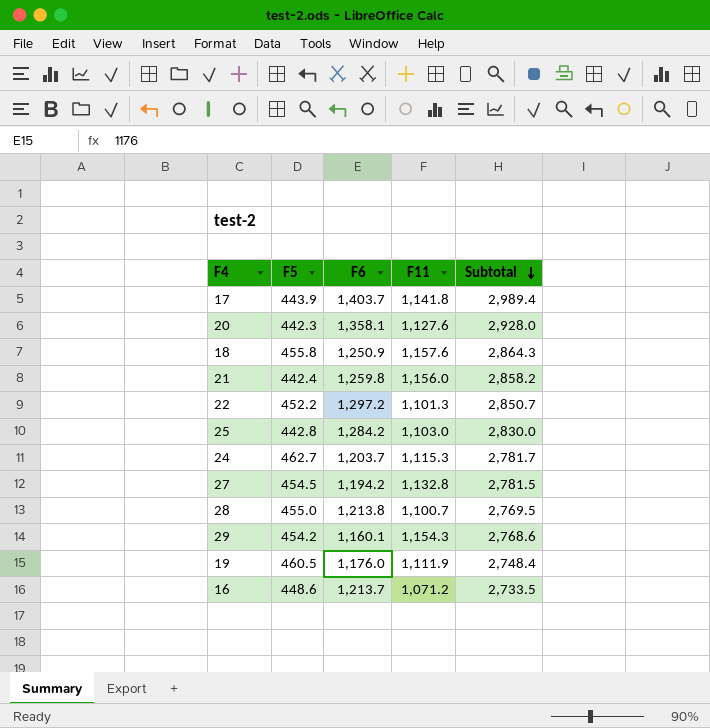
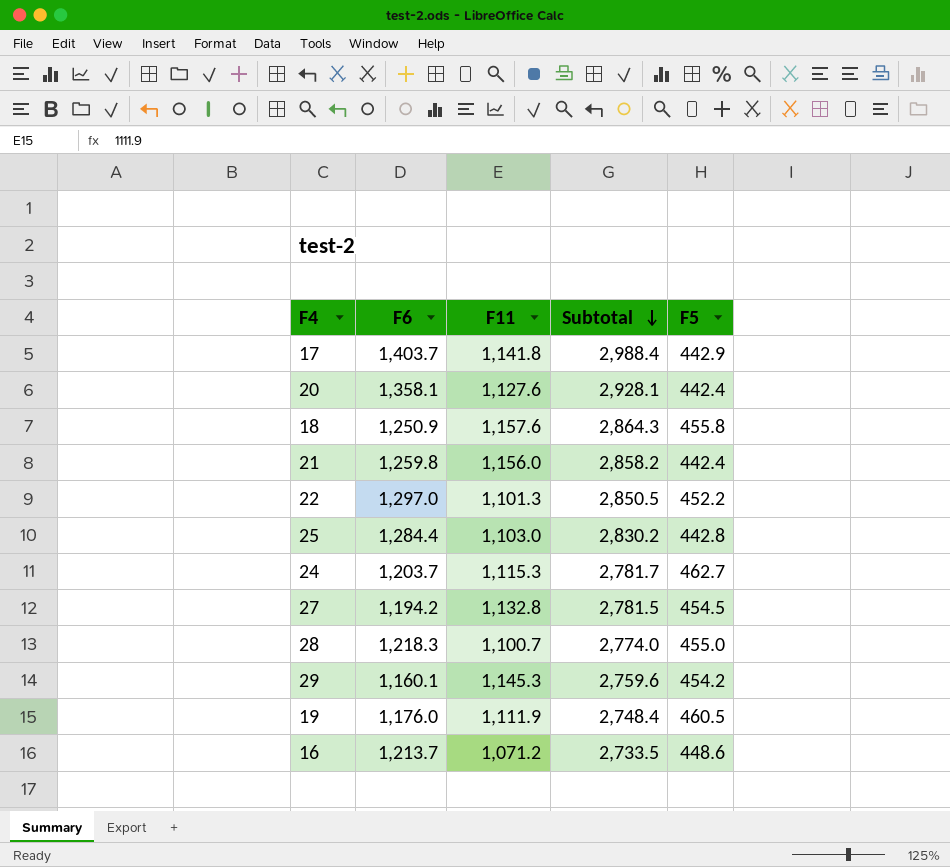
column F5 | position: 2 -> 5
17 | Subtotal: 2,989.4 -> 2,988.4
17 | F5: 443.9 -> 442.9
20 | Subtotal: 2,928.0 -> 2,928.1
20 | F5: 442.3 -> 442.4
22 | F6: 1,297.2 -> 1,297.0
22 | Subtotal: 2,850.7 -> 2,850.5
25 | F6: 1,284.2 -> 1,284.4
25 | Subtotal: 2,830.0 -> 2,830.2
28 | F6: 1,213.8 -> 1,218.3
28 | Subtotal: 2,769.5 -> 2,774.0
29 | F11: 1,154.3 -> 1,145.3
29 | Subtotal: 2,768.6 -> 2,759.6

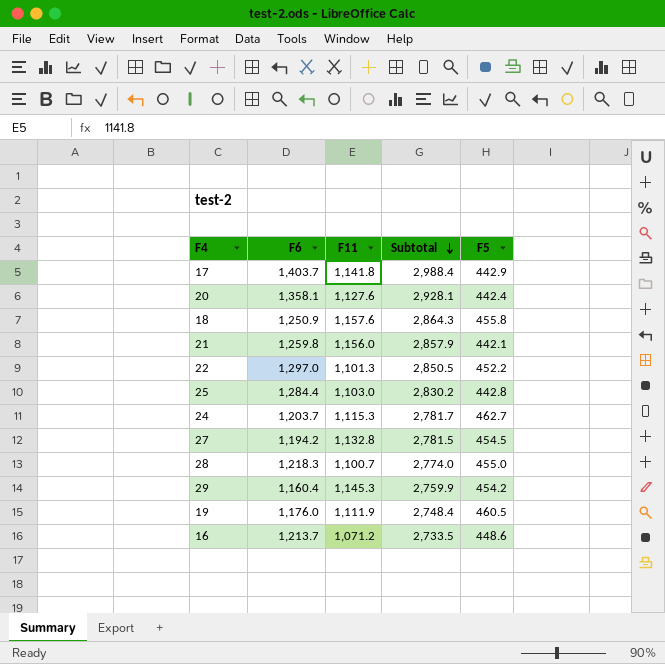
21 | Subtotal: 2,858.2 -> 2,857.9
21 | F5: 442.4 -> 442.1
29 | F6: 1,160.1 -> 1,160.4
29 | Subtotal: 2,759.6 -> 2,759.9

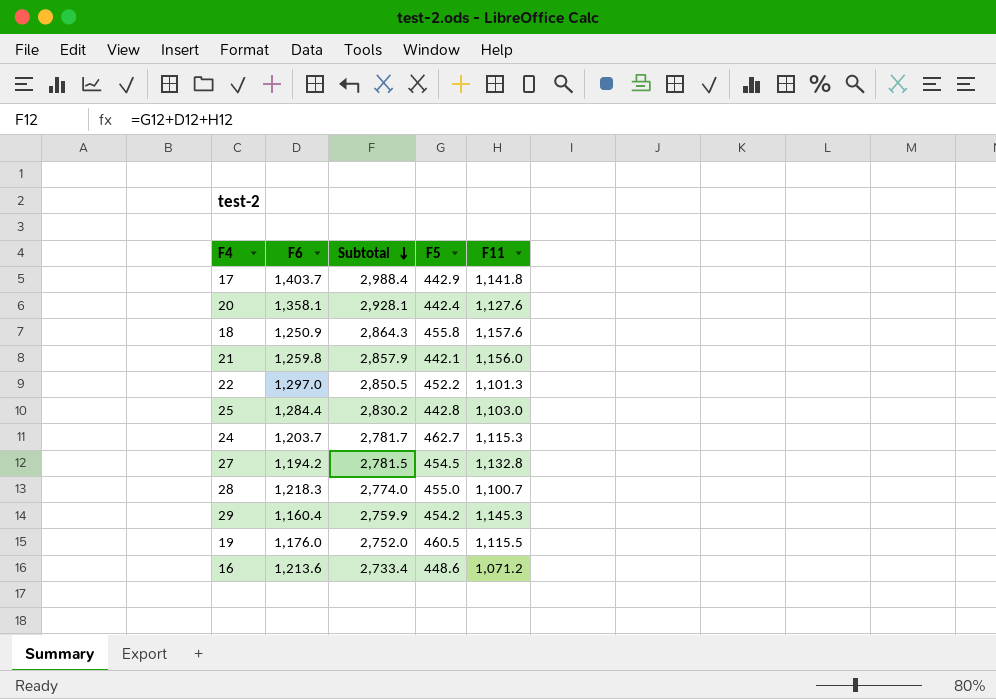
column F11 | position: 3 -> 5
19 | Subtotal: 2,748.4 -> 2,752.0
19 | F11: 1,111.9 -> 1,115.5
16 | F6: 1,213.7 -> 1,213.6
16 | Subtotal: 2,733.5 -> 2,733.4

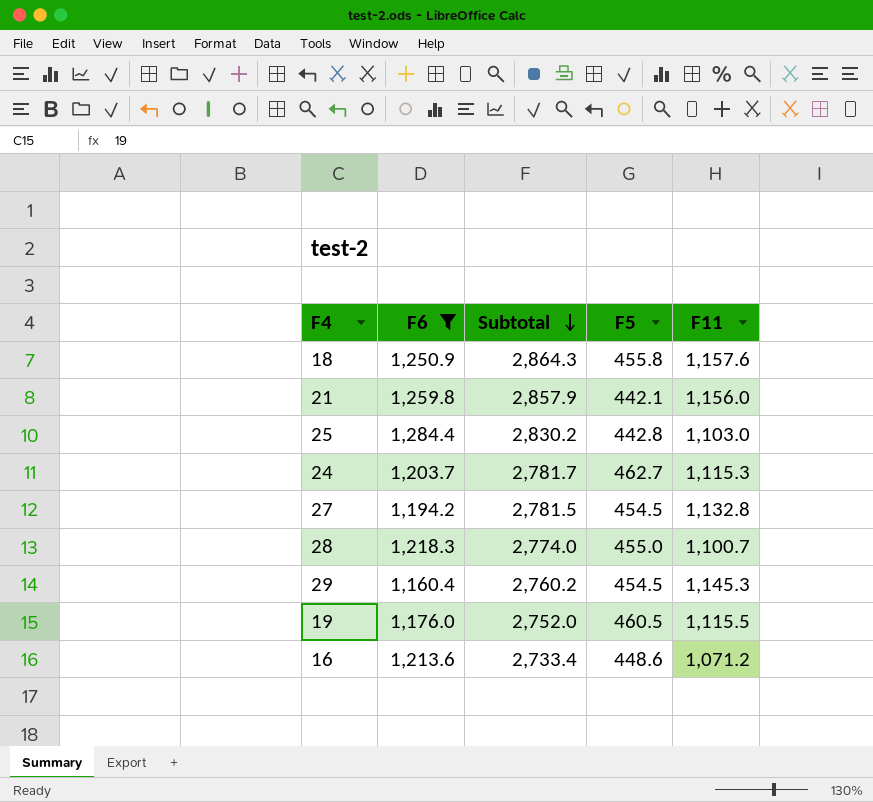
filter: none -> F6 <= 1,284.4
29 | Subtotal: 2,759.9 -> 2,760.2
29 | F5: 454.2 -> 454.5

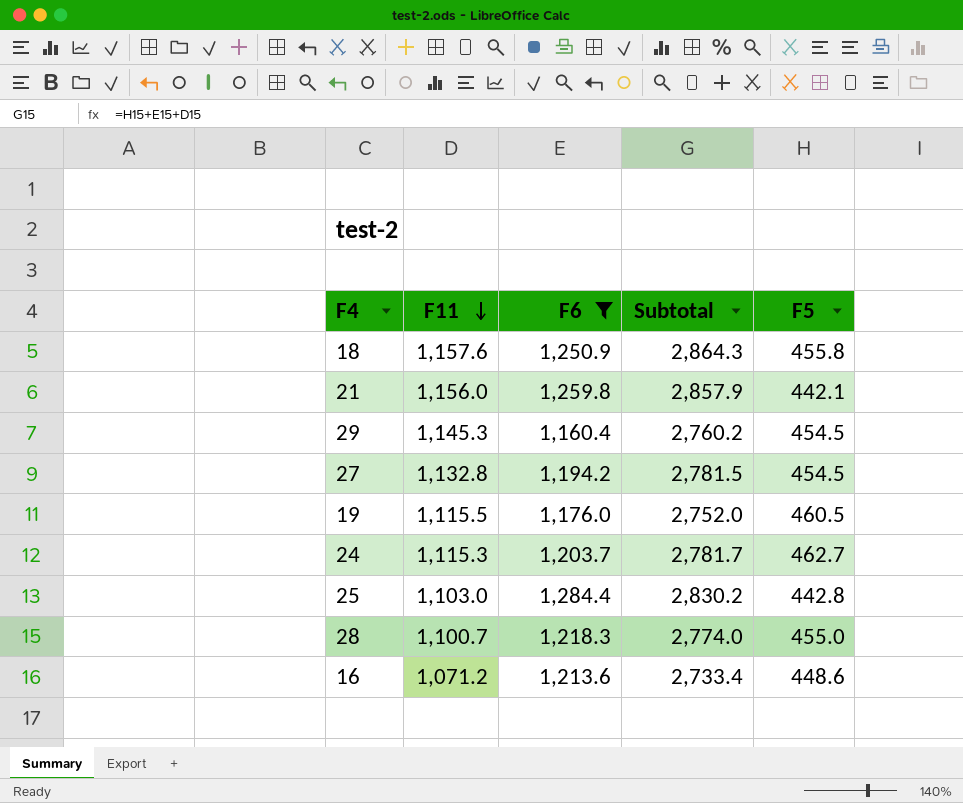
row order: Subtotal descending -> F11 descending
column F11 | position: 5 -> 2

